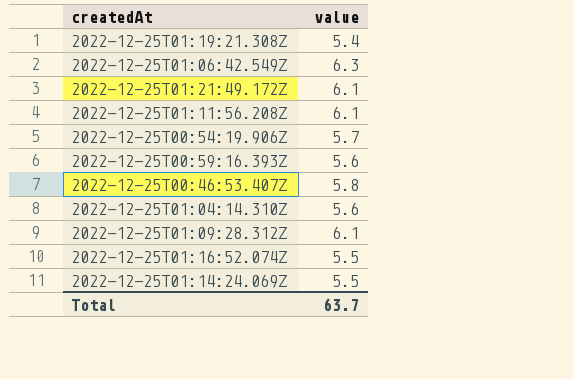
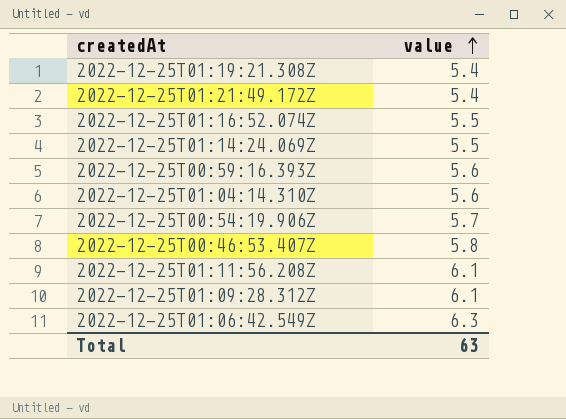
row order: none -> value ascending
2022-12-25T01:21:49.172Z | value: 6.1 -> 5.4
Total | value: 63.7 -> 63

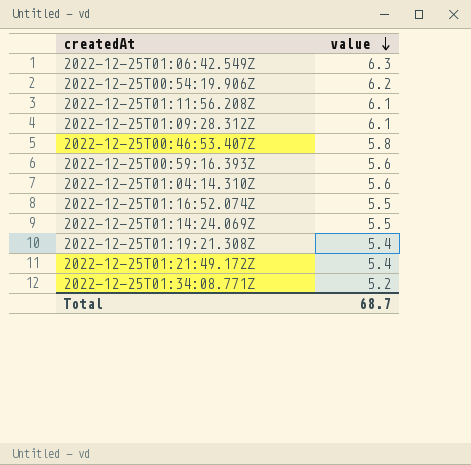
row order: value ascending -> value descending
2022-12-25T00:54:19.906Z | value: 5.7 -> 6.2
row 2022-12-25T01:34:08.771Z: none -> 5.2
Total | value: 63 -> 68.7

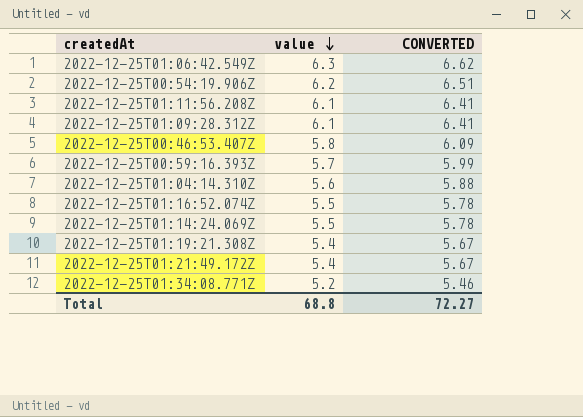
column CONVERTED | formula: none -> [value] * 1.05
2022-12-25T00:59:16.393Z | value: 5.6 -> 5.7
Total | value: 68.7 -> 68.8

